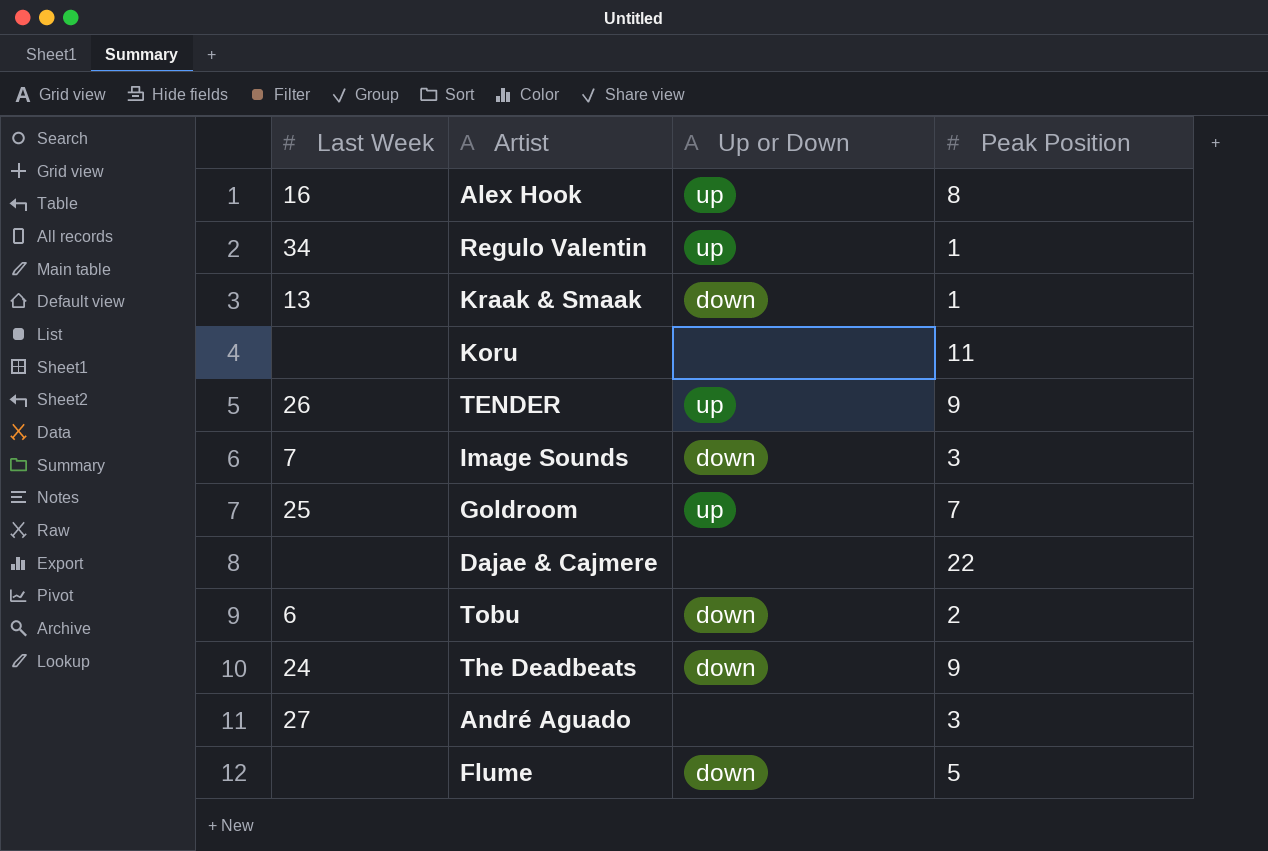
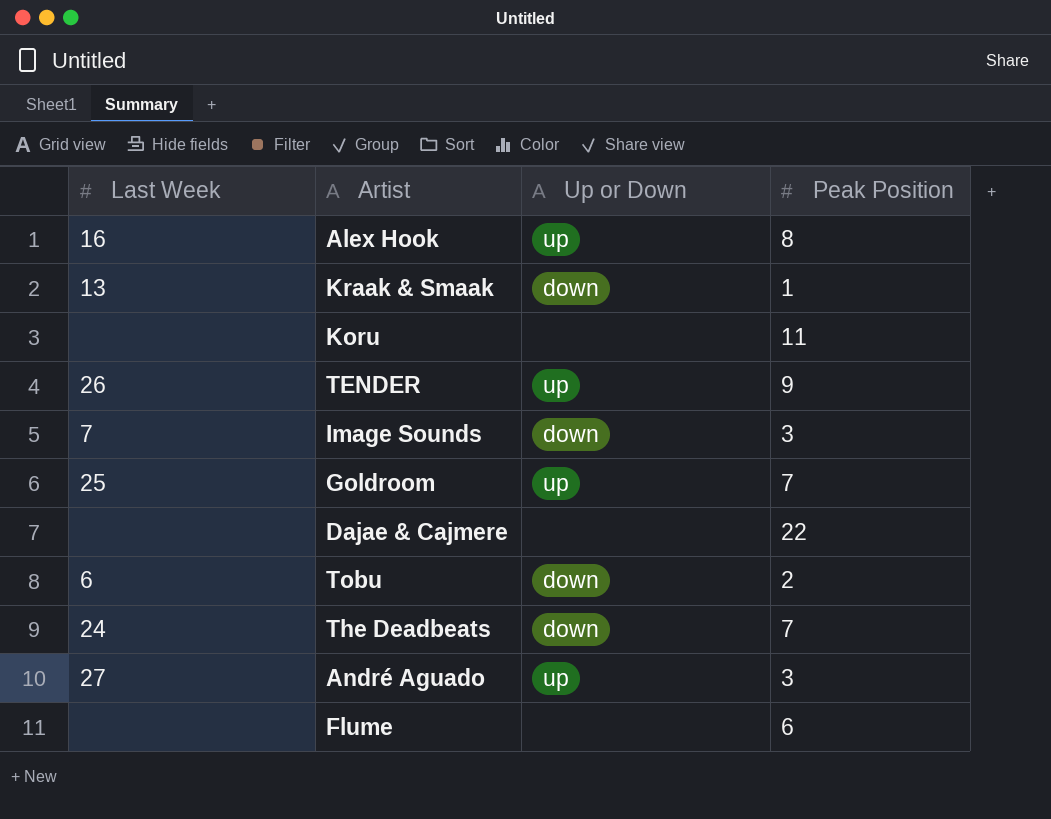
row Regulo Valentin: 34 | up | 1 -> none
The Deadbeats | Peak Position: 9 -> 7
André Aguado | Up or Down: none -> up
Flume | Up or Down: down -> none
Flume | Peak Position: 5 -> 6

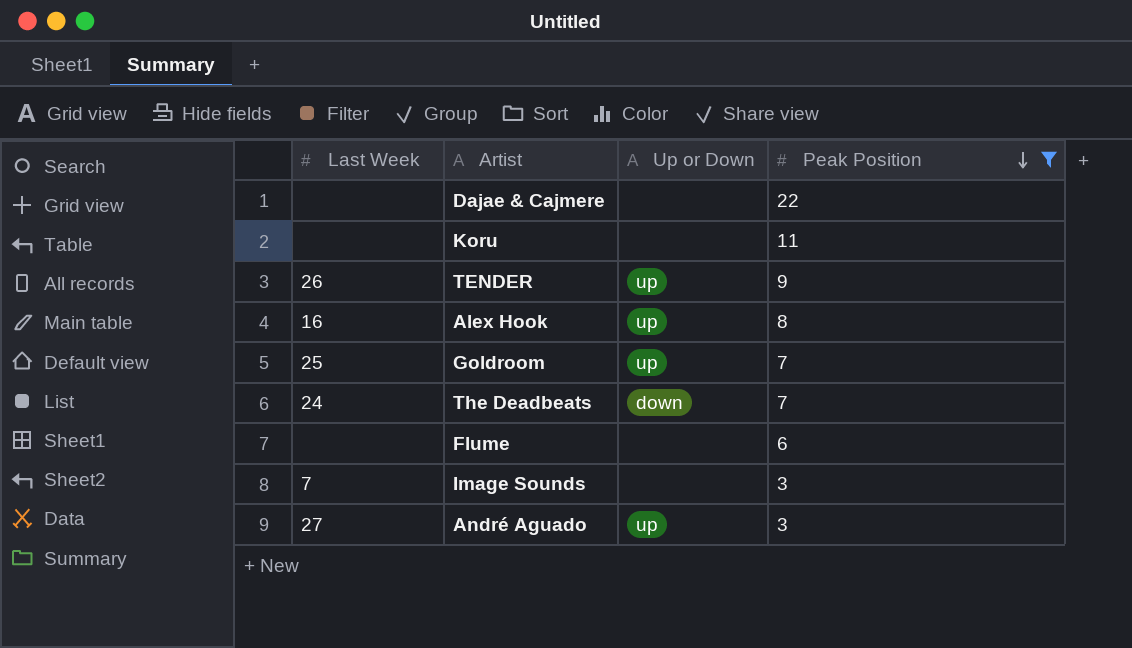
filter: none -> Peak Position >= 3
row order: none -> Peak Position descending
Image Sounds | Up or Down: down -> none

